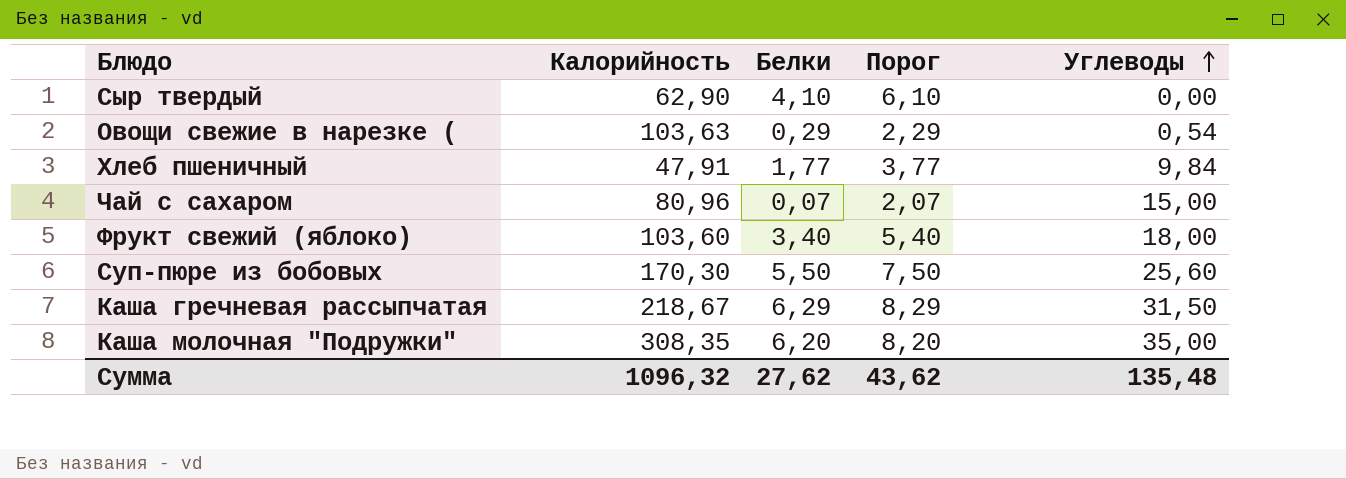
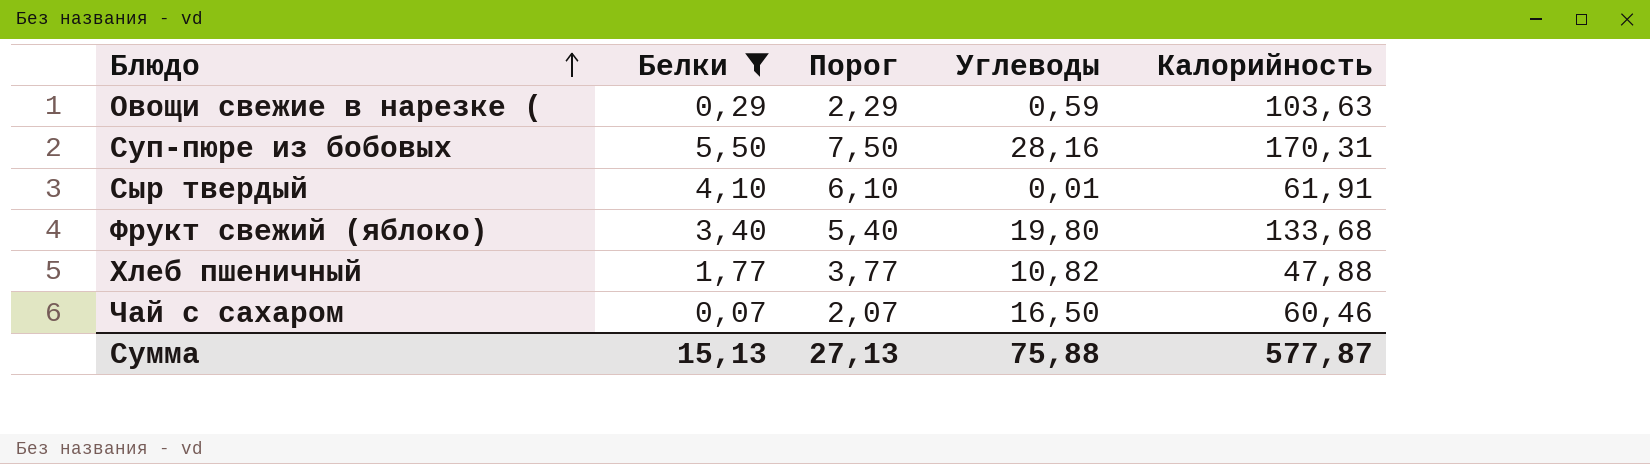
filter: none -> Белки <= 5,50
row order: Углеводы ascending -> Блюдо ascending
column Калорийность | position: 2 -> 5
Овощи свежие в нарезке ( | Углеводы: 0,54 -> 0,59
Суп-пюре из бобовых | Углеводы: 25,60 -> 28,16
Суп-пюре из бобовых | Калорийность: 170,30 -> 170,31
Сыр твердый | Углеводы: 0,00 -> 0,01
Сыр твердый | Калорийность: 62,90 -> 61,91
Фрукт свежий (яблоко) | Углеводы: 18,00 -> 19,80
Фрукт свежий (яблоко) | Калорийность: 103,60 -> 133,68
Хлеб пшеничный | Углеводы: 9,84 -> 10,82
Хлеб пшеничный | Калорийность: 47,91 -> 47,88
Чай с сахаром | Углеводы: 15,00 -> 16,50
Чай с сахаром | Калорийность: 80,96 -> 60,46
Сумма | Белки: 27,62 -> 15,13
Сумма | Порог: 43,62 -> 27,13
Сумма | Углеводы: 135,48 -> 75,88
Сумма | Калорийность: 1096,32 -> 577,87

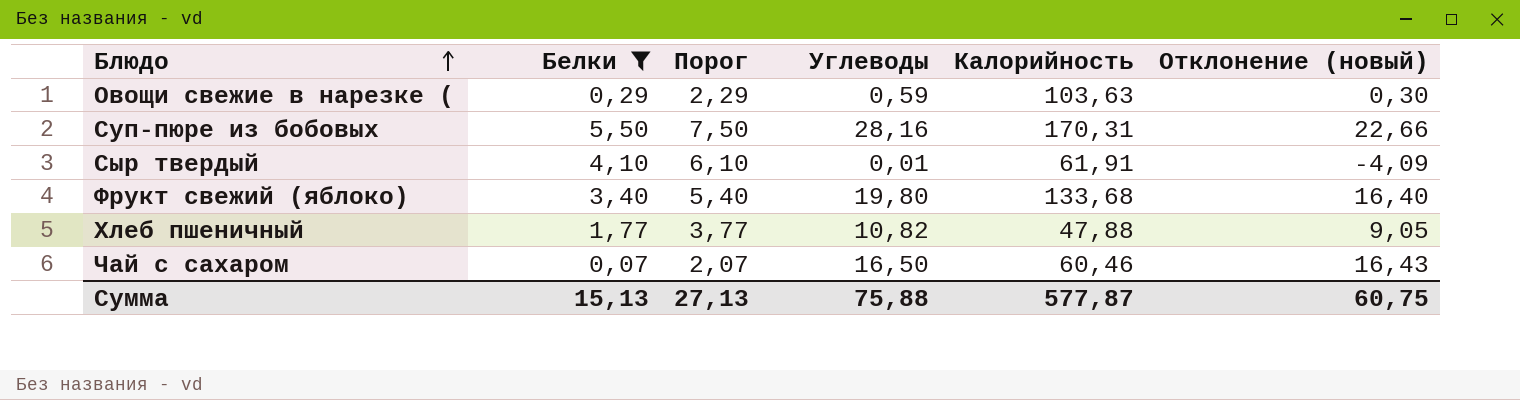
column Отклонение (новый) | formula: none -> [Углеводы] - [Белки]

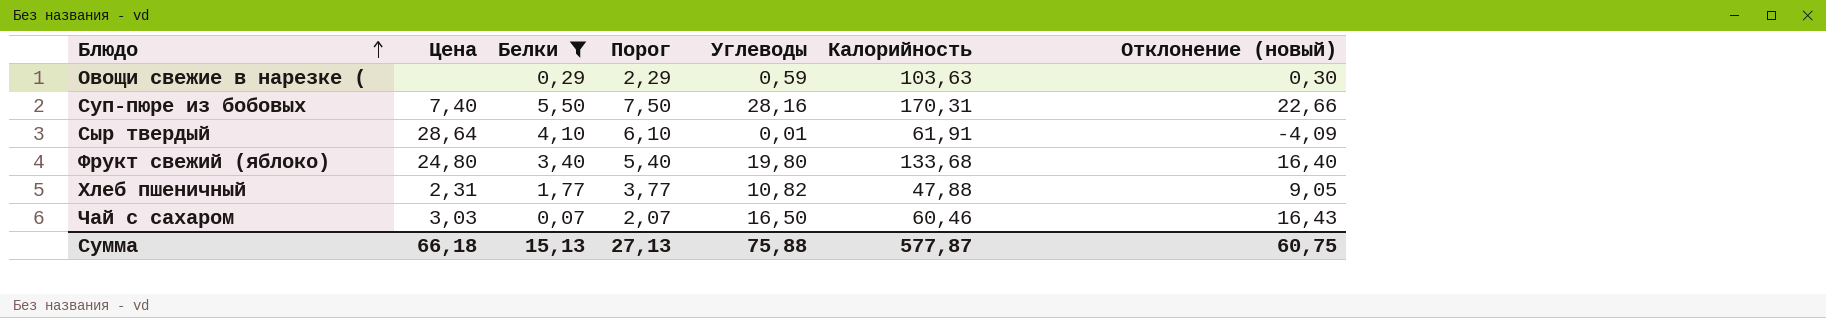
column Цена | position: none -> 2

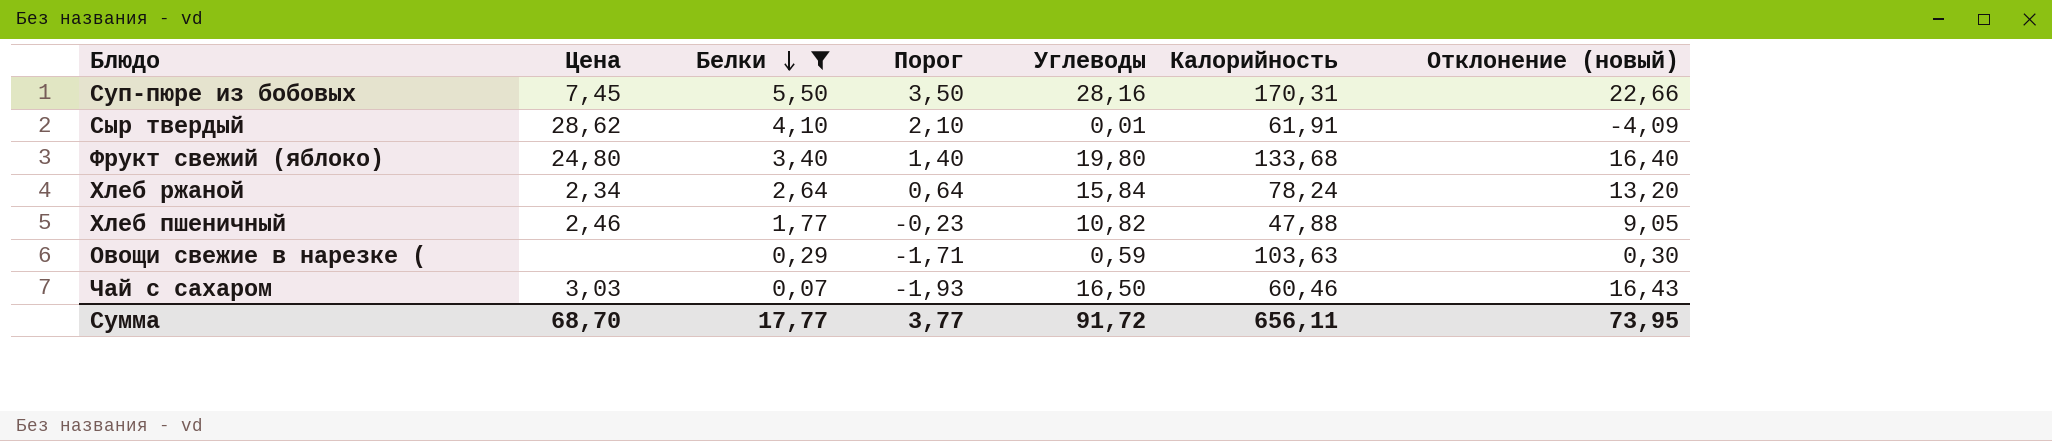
row order: Блюдо ascending -> Белки descending
column Порог | formula: [Белки] + 2 -> [Белки] - 2
Суп-пюре из бобовых | Цена: 7,40 -> 7,45
Сыр твердый | Цена: 28,64 -> 28,62
row Хлеб ржаной: none -> 2,34 | 2,64 | 0,64 | 15,84 | 78,24 | 13,20
Хлеб пшеничный | Цена: 2,31 -> 2,46
Сумма | Цена: 66,18 -> 68,70
Сумма | Белки: 15,13 -> 17,77
Сумма | Порог: 27,13 -> 3,77
Сумма | Углеводы: 75,88 -> 91,72
Сумма | Калорийность: 577,87 -> 656,11
Сумма | Отклонение (новый): 60,75 -> 73,95

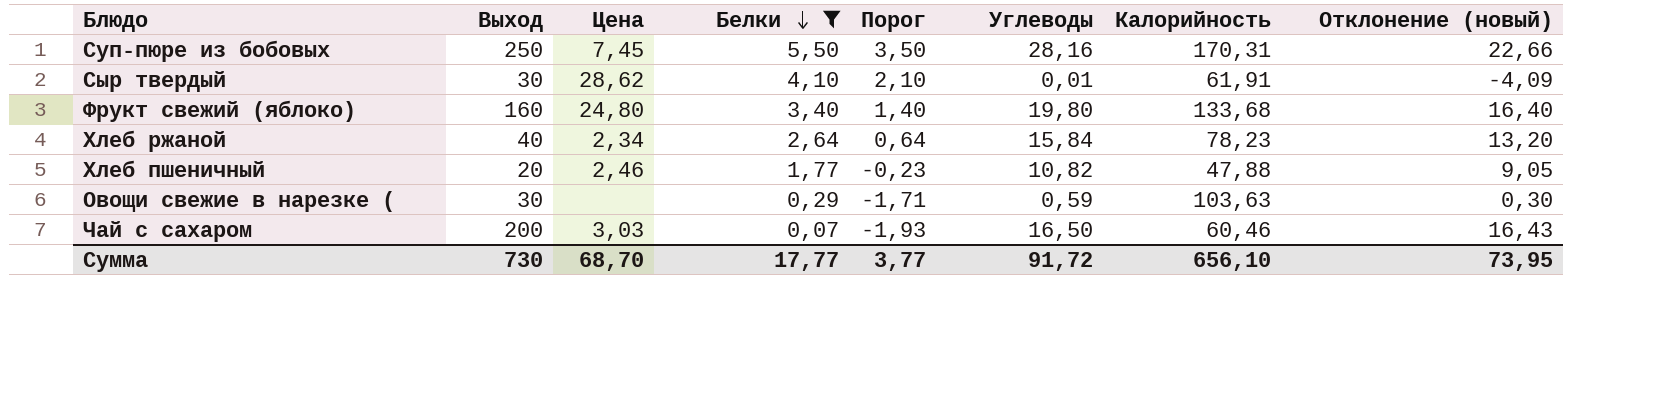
column Выход | position: none -> 2
Хлеб ржаной | Калорийность: 78,24 -> 78,23
Сумма | Калорийность: 656,11 -> 656,10

